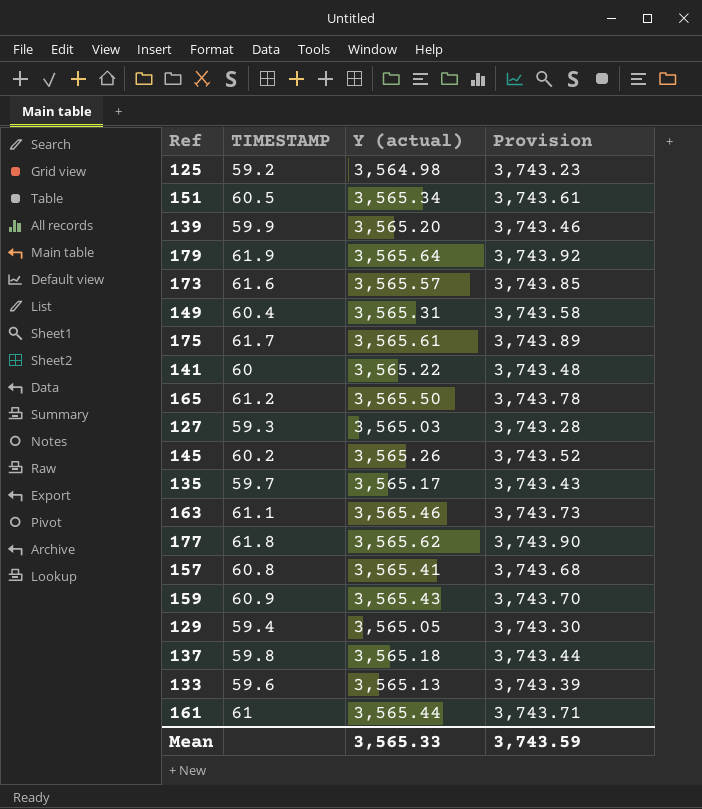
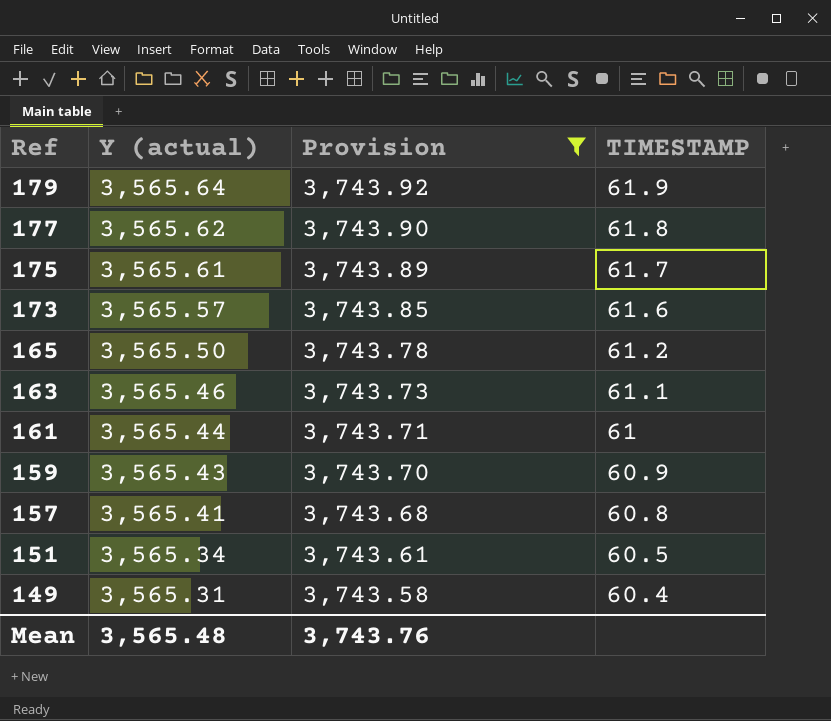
filter: none -> Provision >= 3,743.58
row order: none -> Ref descending
column TIMESTAMP | position: 2 -> 4
Mean | Y (actual): 3,565.33 -> 3,565.48
Mean | Provision: 3,743.59 -> 3,743.76

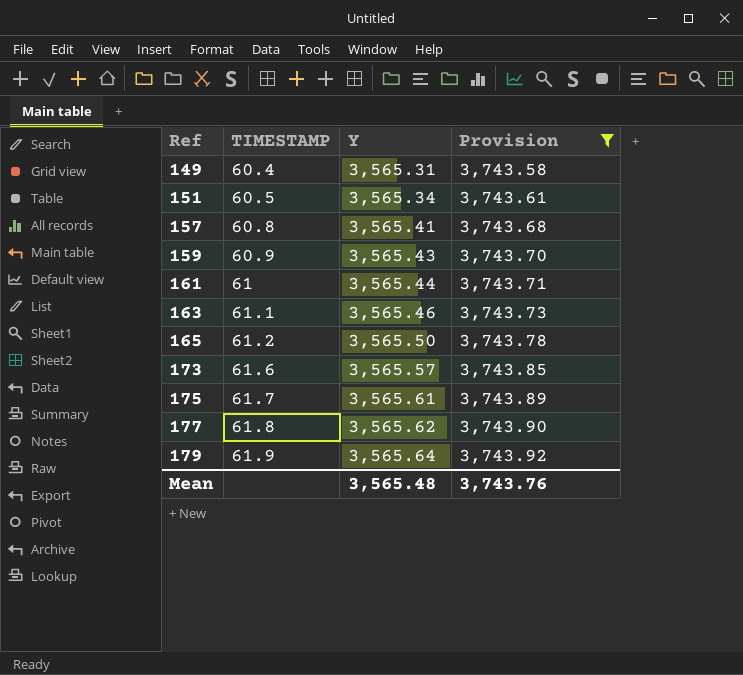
row order: Ref descending -> Ref ascending
column TIMESTAMP | position: 4 -> 2
column name: Y (actual) -> Y

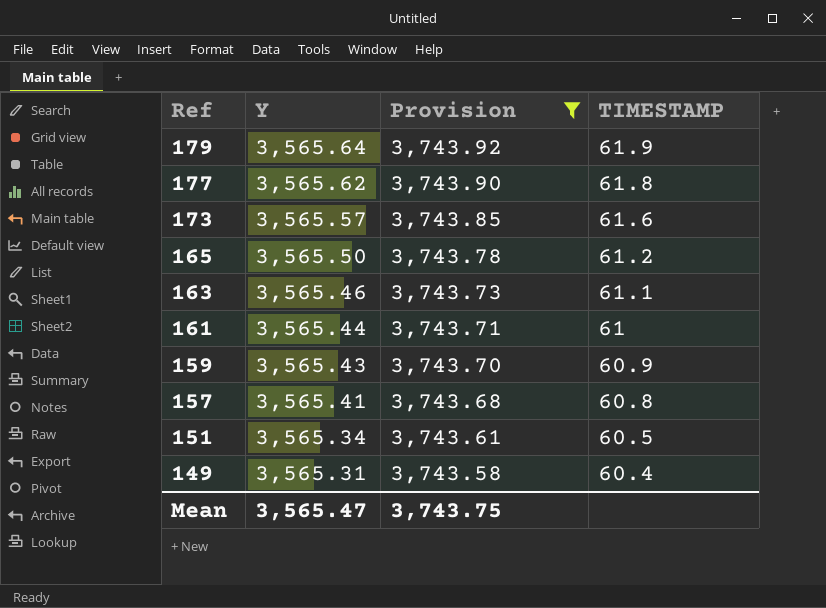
row order: Ref ascending -> Ref descending
column TIMESTAMP | position: 2 -> 4
row 175: 61.7 | 3,565.61 | 3,743.89 -> none
Mean | Y: 3,565.48 -> 3,565.47
Mean | Provision: 3,743.76 -> 3,743.75

